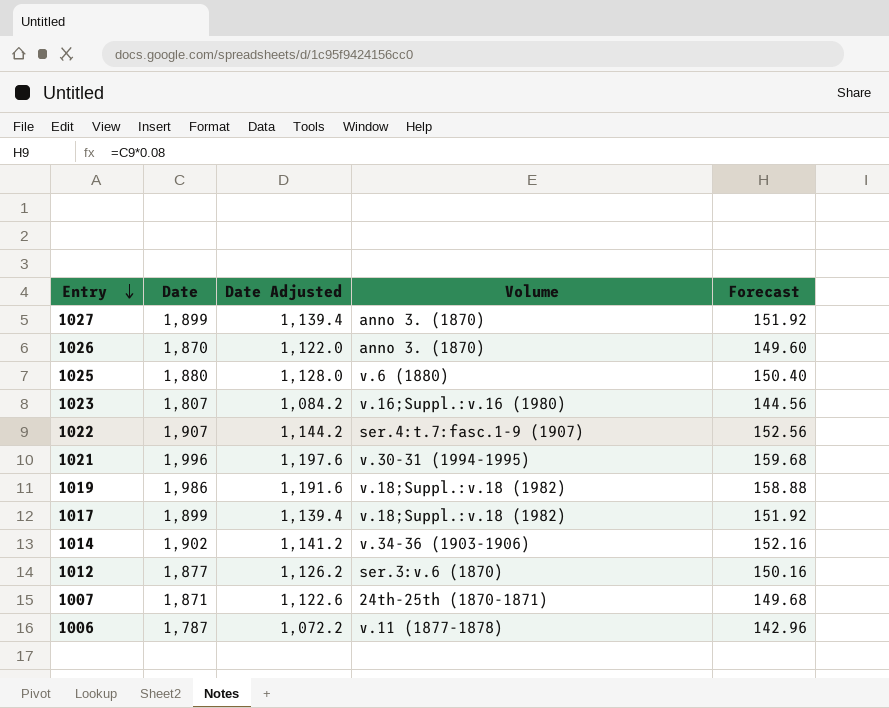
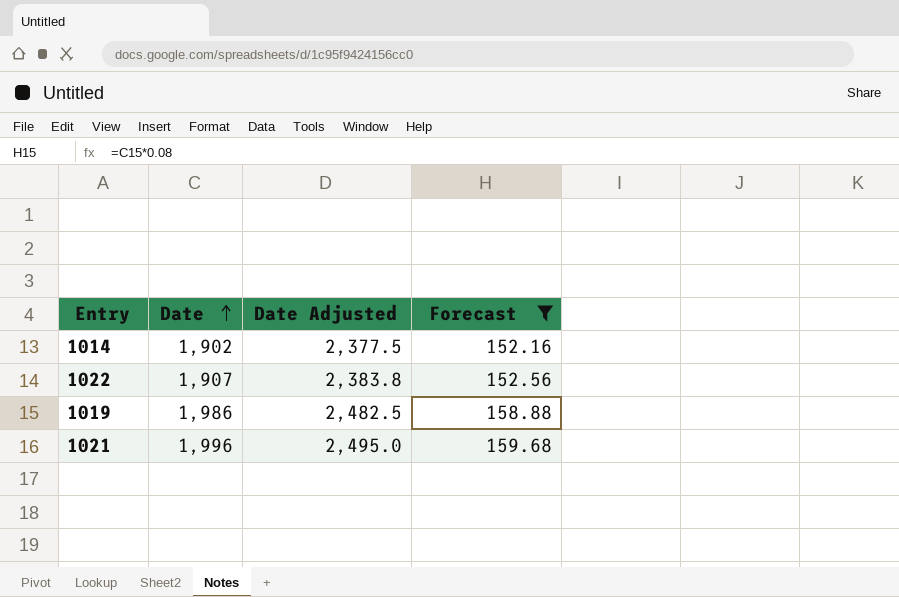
filter: none -> Forecast >= 152.16
row order: Entry descending -> Date ascending
column Volume | position: 4 -> none
column Date Adjusted | formula: [Date] * 0.6 -> [Date] * 1.25

